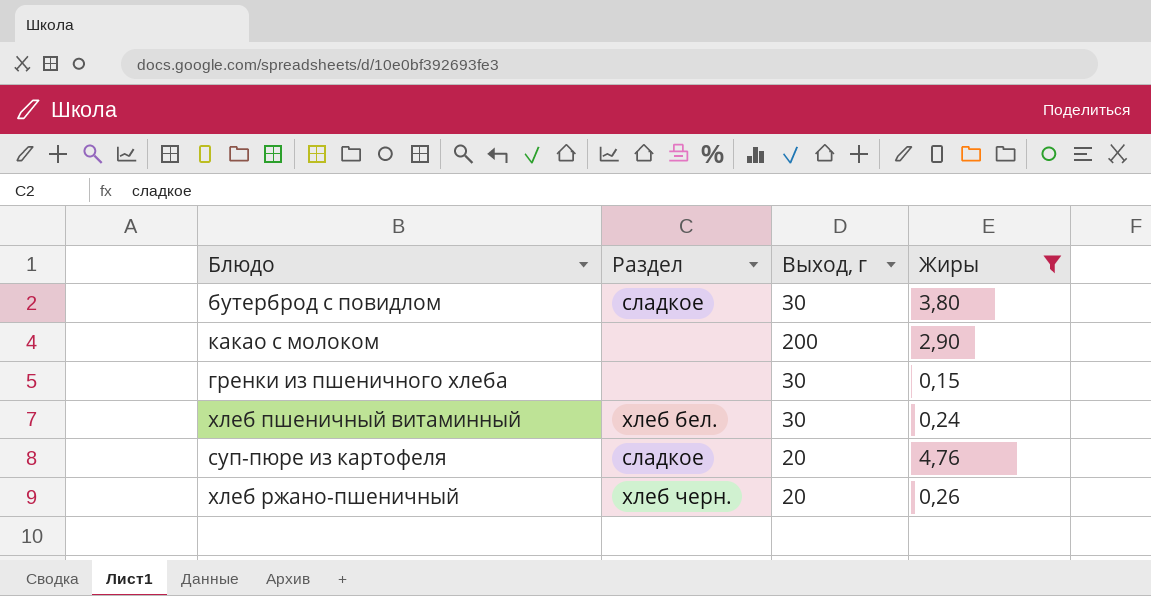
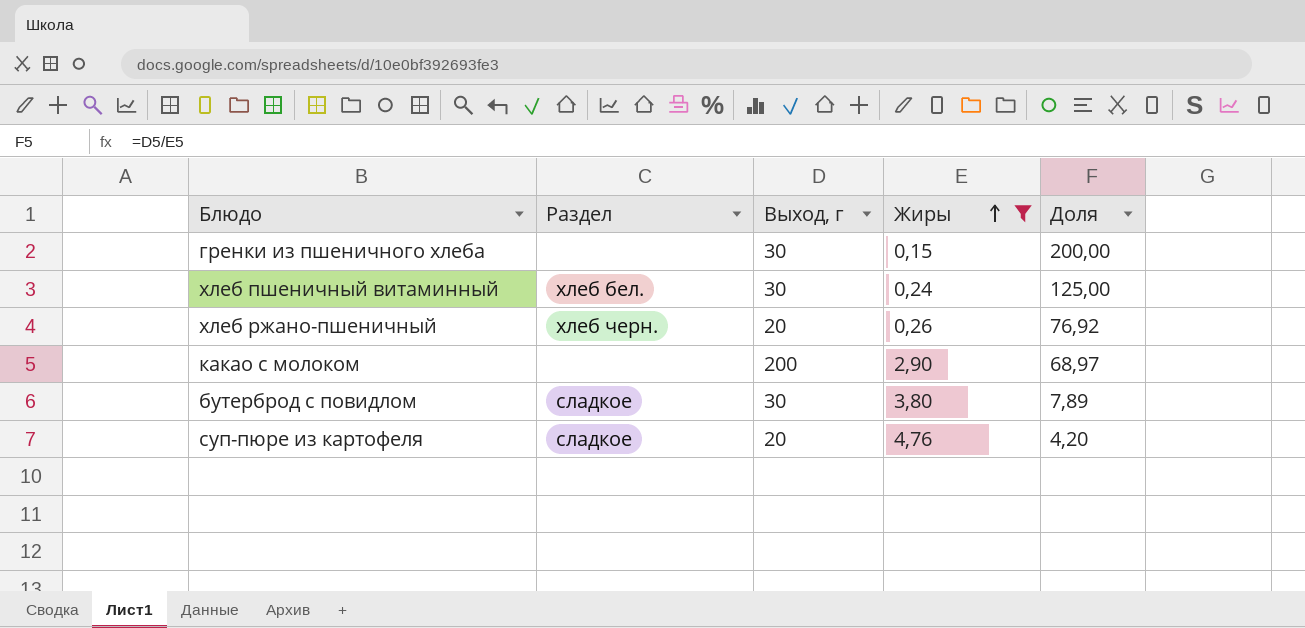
row order: none -> Жиры ascending
column Доля | formula: none -> [Выход, г] / [Жиры]

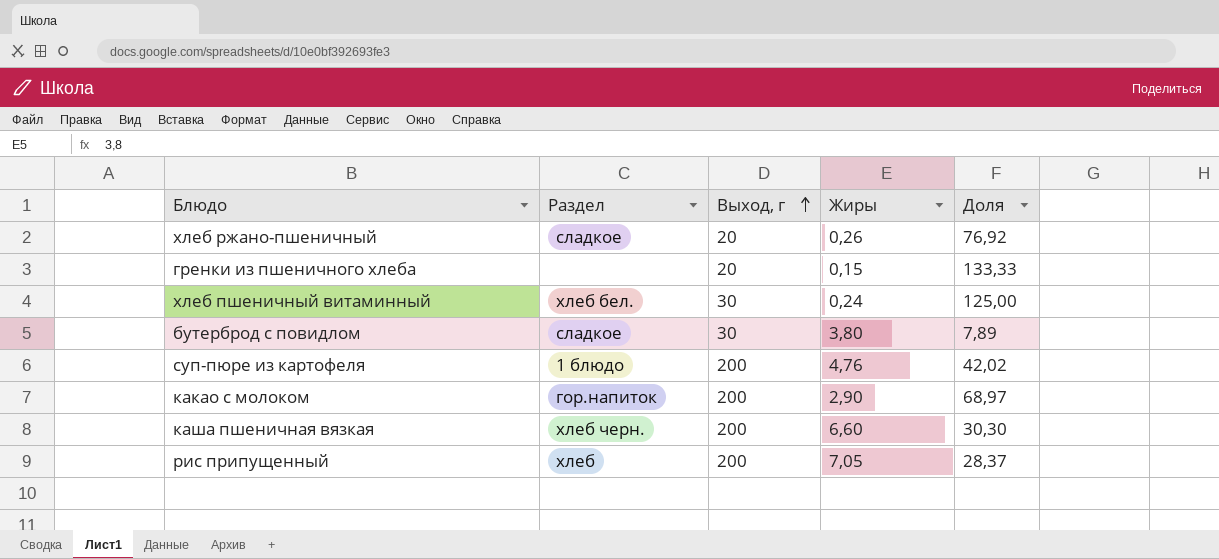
filter: Жиры <= 4,76 -> none
row order: Жиры ascending -> Выход, г ascending
хлеб ржано-пшеничный | Раздел: хлеб черн. -> сладкое
гренки из пшеничного хлеба | Выход, г: 30 -> 20
гренки из пшеничного хлеба | Доля: 200,00 -> 133,33
суп-пюре из картофеля | Раздел: сладкое -> 1 блюдо
суп-пюре из картофеля | Выход, г: 20 -> 200
суп-пюре из картофеля | Доля: 4,20 -> 42,02
какао с молоком | Раздел: none -> гор.напиток

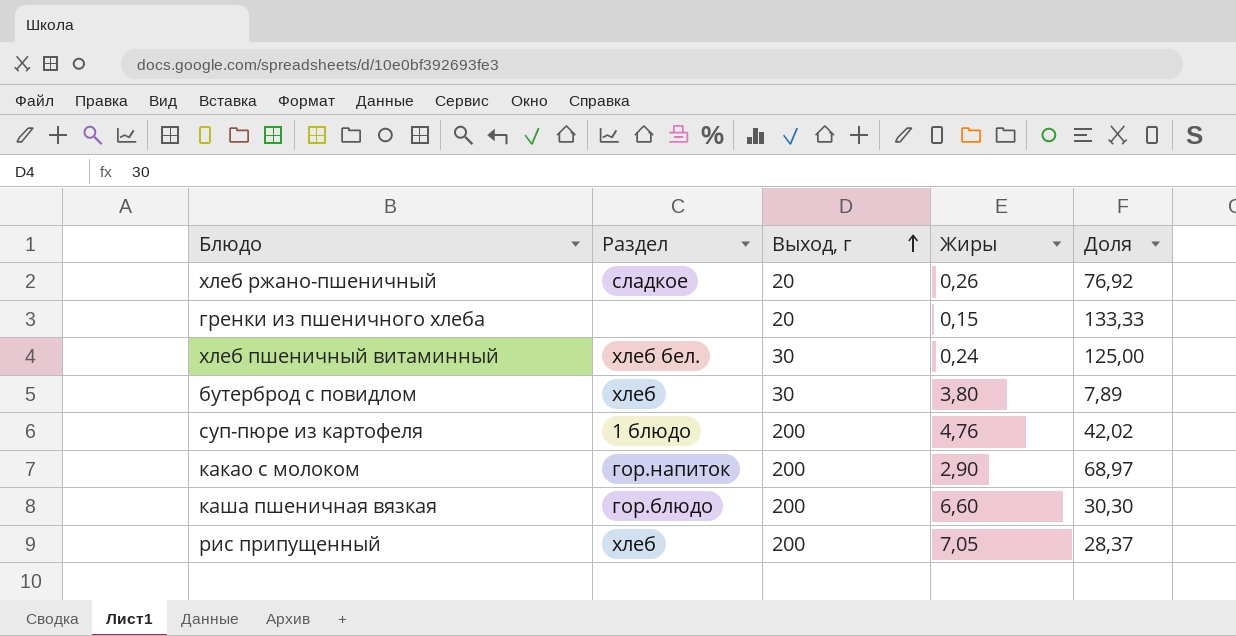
бутерброд с повидлом | Раздел: сладкое -> хлеб
каша пшеничная вязкая | Раздел: хлеб черн. -> гор.блюдо

